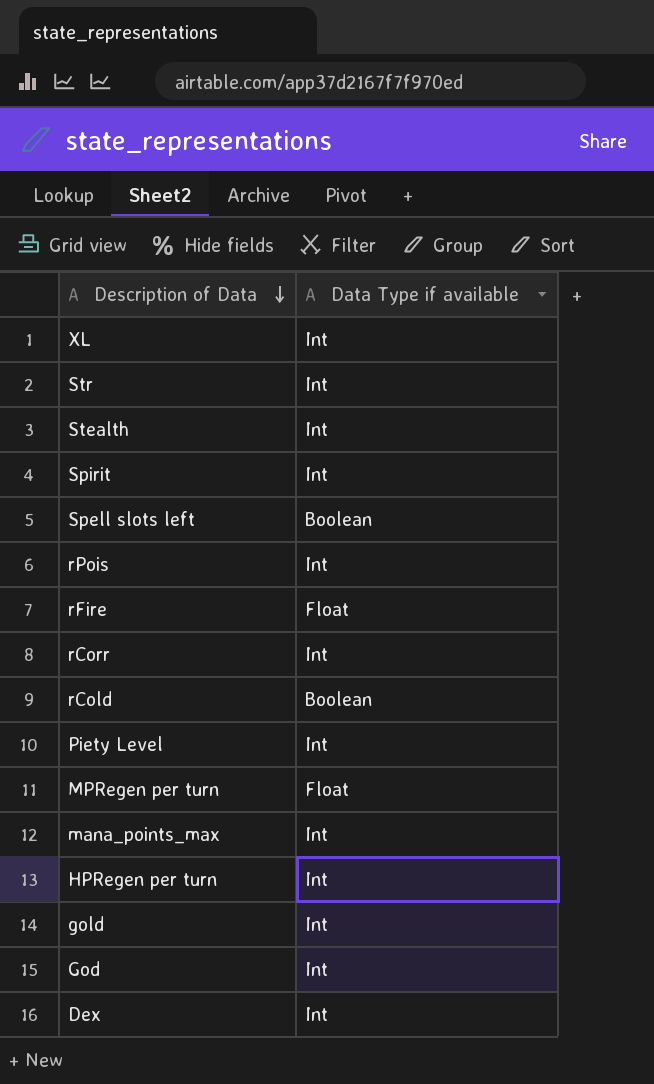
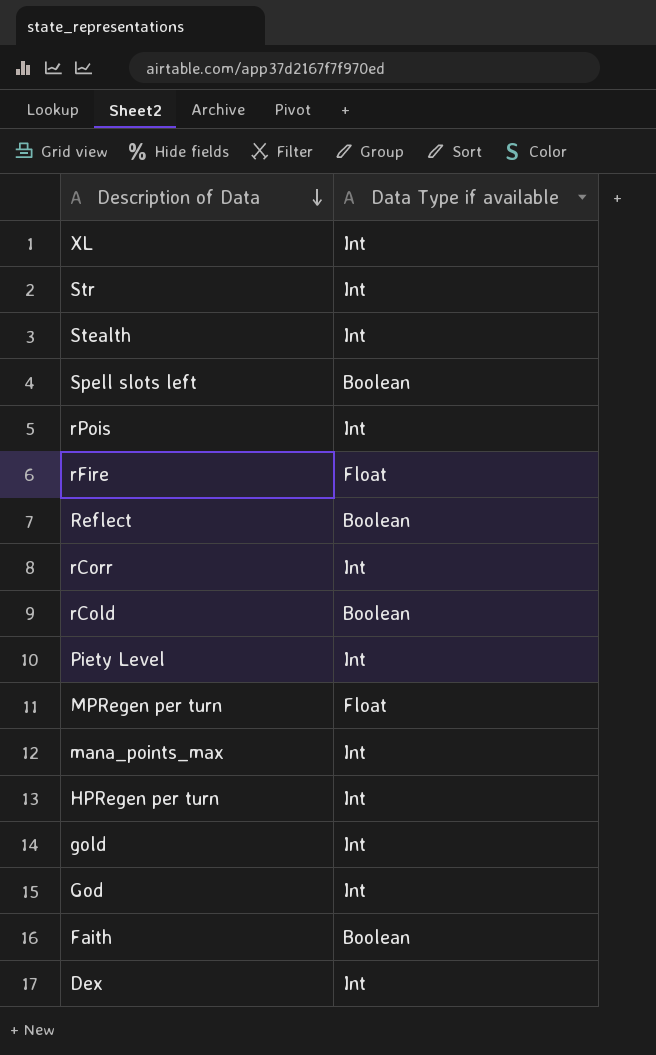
row Spirit: Int -> none
row Reflect: none -> Boolean
row Faith: none -> Boolean

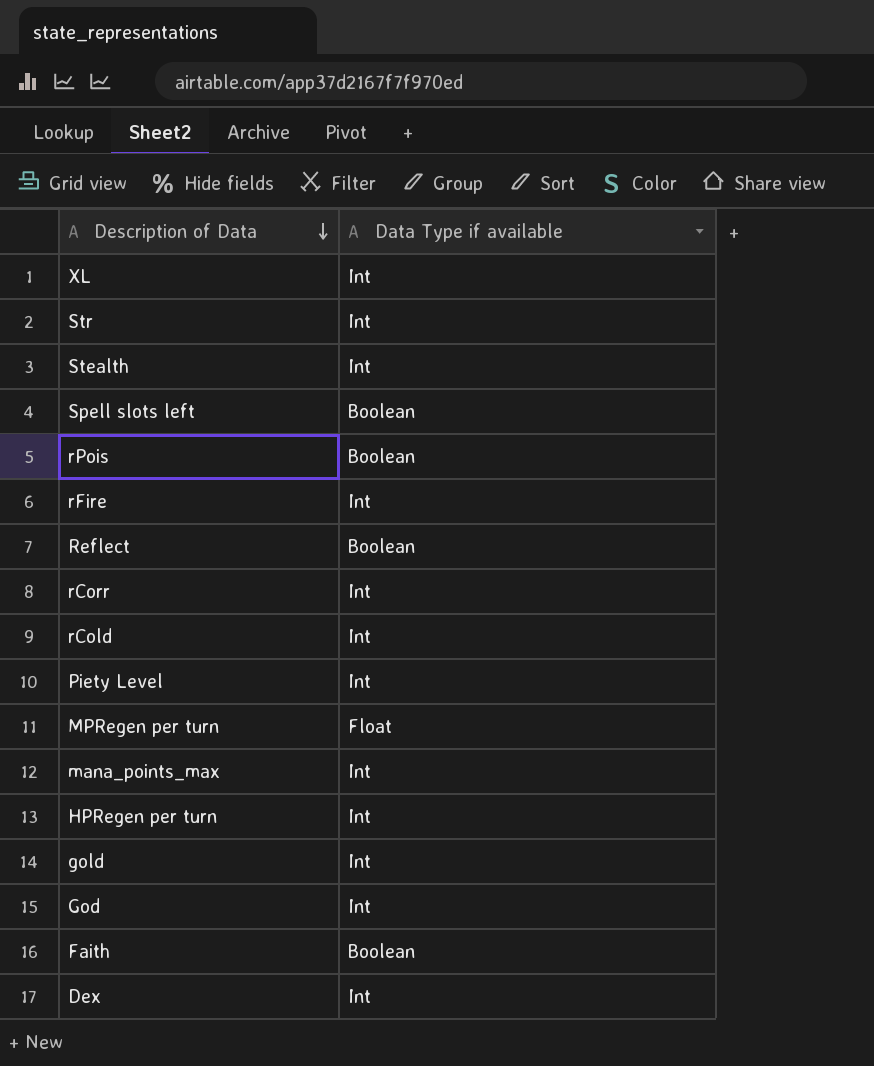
rPois | Data Type if available: Int -> Boolean
rFire | Data Type if available: Float -> Int
rCold | Data Type if available: Boolean -> Int

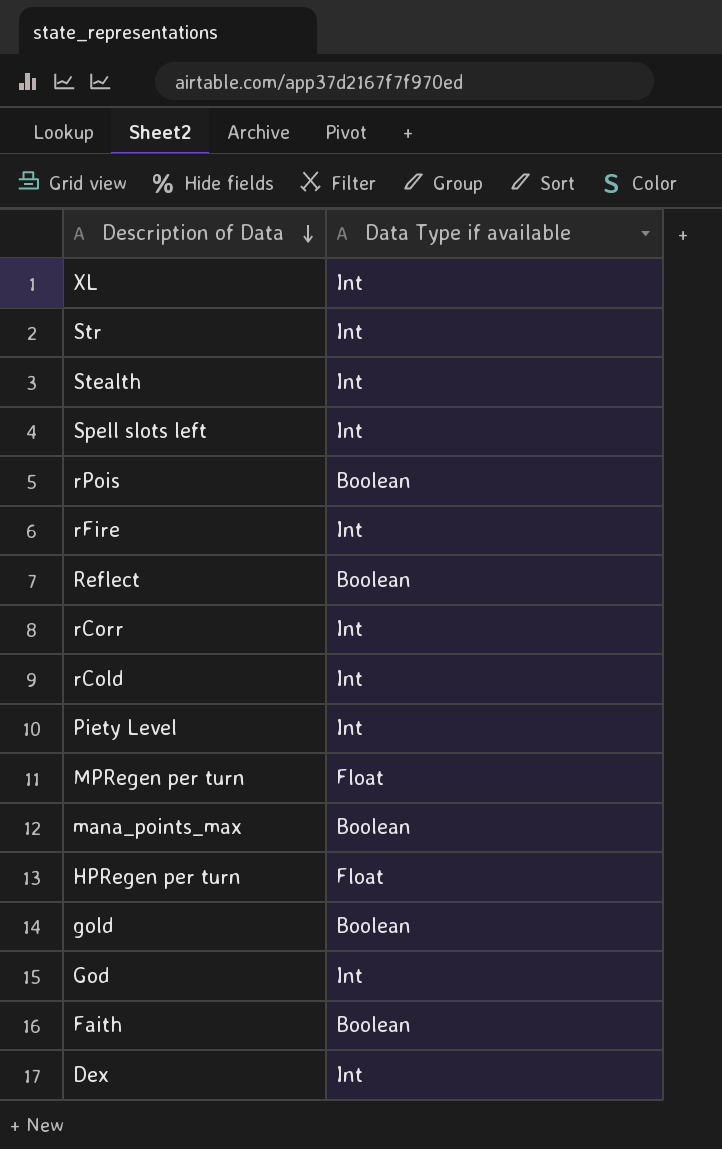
Spell slots left | Data Type if available: Boolean -> Int
mana_points_max | Data Type if available: Int -> Boolean
HPRegen per turn | Data Type if available: Int -> Float
gold | Data Type if available: Int -> Boolean

